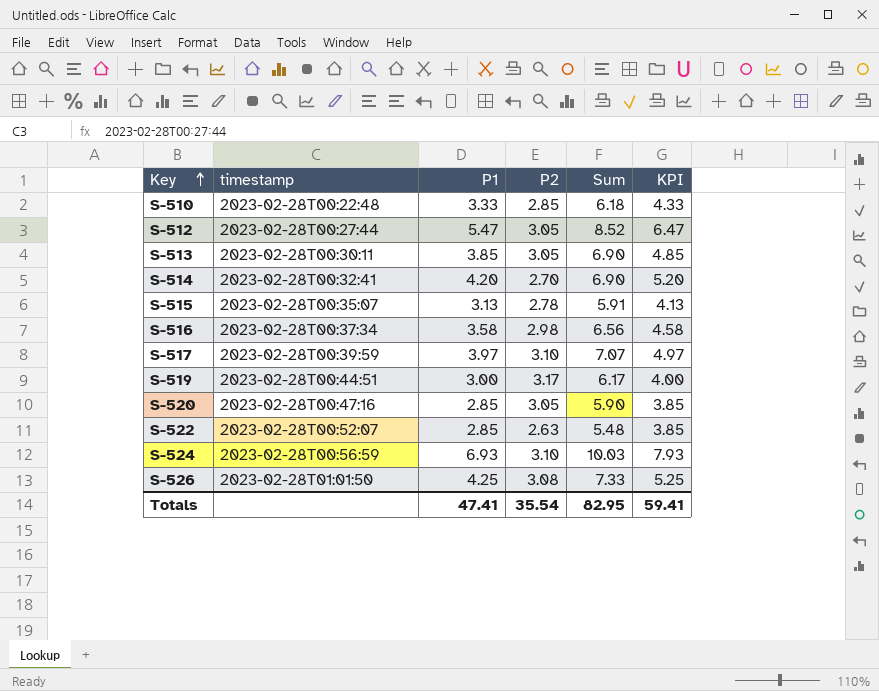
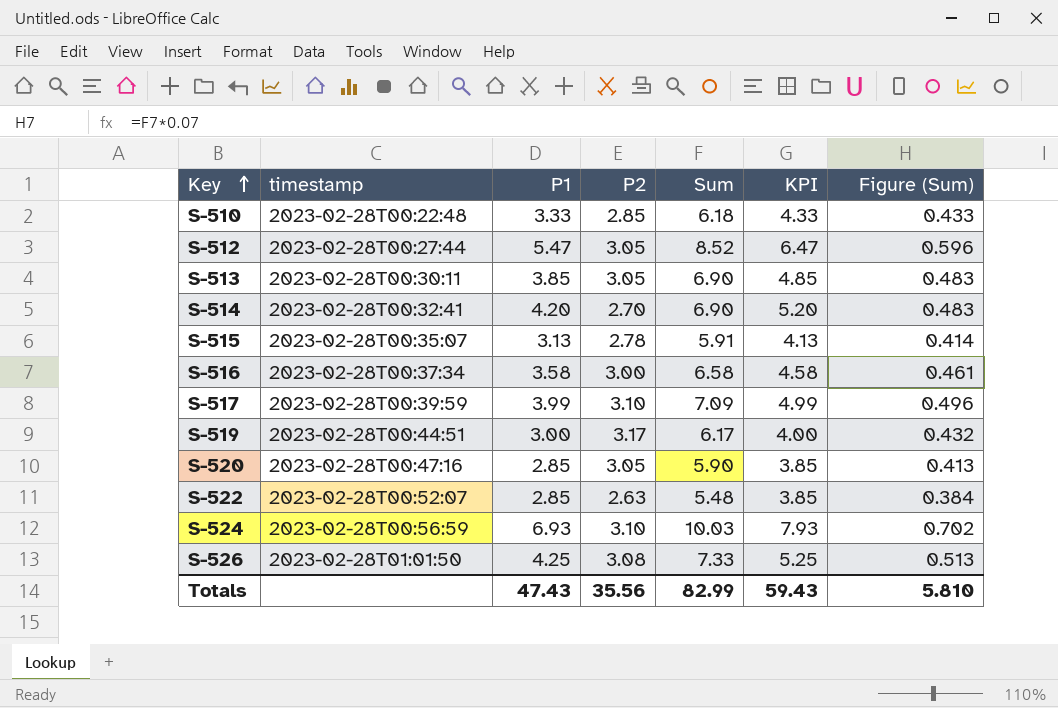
column Figure (Sum) | formula: none -> [Sum] * 0.07
S-516 | P2: 2.98 -> 3.00
S-516 | Sum: 6.56 -> 6.58
S-517 | P1: 3.97 -> 3.99
S-517 | Sum: 7.07 -> 7.09
S-517 | KPI: 4.97 -> 4.99
Totals | P1: 47.41 -> 47.43
Totals | P2: 35.54 -> 35.56
Totals | Sum: 82.95 -> 82.99
Totals | KPI: 59.41 -> 59.43

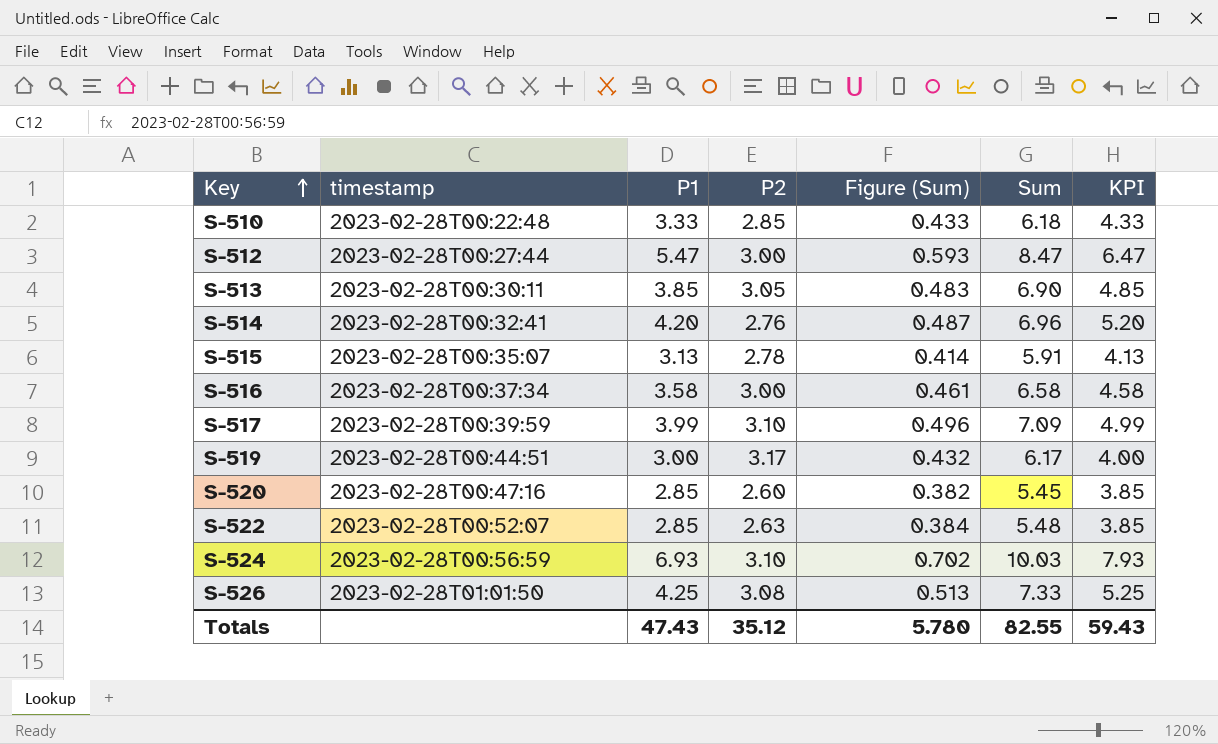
column Figure (Sum) | position: 7 -> 5
S-512 | P2: 3.05 -> 3.00
S-512 | Figure (Sum): 0.596 -> 0.593
S-512 | Sum: 8.52 -> 8.47
S-514 | P2: 2.70 -> 2.76
S-514 | Figure (Sum): 0.483 -> 0.487
S-514 | Sum: 6.90 -> 6.96
S-520 | P2: 3.05 -> 2.60
S-520 | Figure (Sum): 0.413 -> 0.382
S-520 | Sum: 5.90 -> 5.45
Totals | P2: 35.56 -> 35.12
Totals | Figure (Sum): 5.810 -> 5.780
Totals | Sum: 82.99 -> 82.55

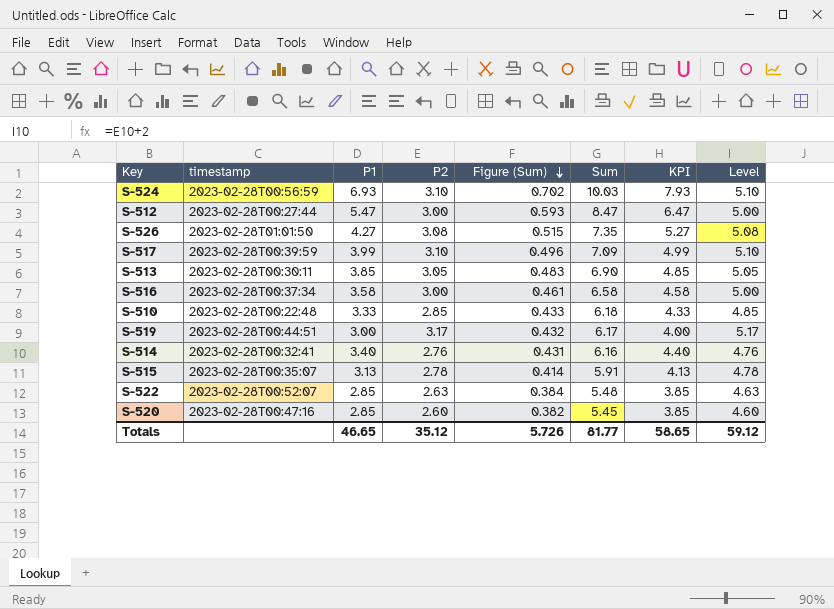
row order: Key ascending -> Figure (Sum) descending
column Level | formula: none -> [P2] + 2
S-526 | P1: 4.25 -> 4.27
S-526 | Figure (Sum): 0.513 -> 0.515
S-526 | Sum: 7.33 -> 7.35
S-526 | KPI: 5.25 -> 5.27
S-514 | P1: 4.20 -> 3.40
S-514 | Figure (Sum): 0.487 -> 0.431
S-514 | Sum: 6.96 -> 6.16
S-514 | KPI: 5.20 -> 4.40
Totals | P1: 47.43 -> 46.65
Totals | Figure (Sum): 5.780 -> 5.726
Totals | Sum: 82.55 -> 81.77
Totals | KPI: 59.43 -> 58.65

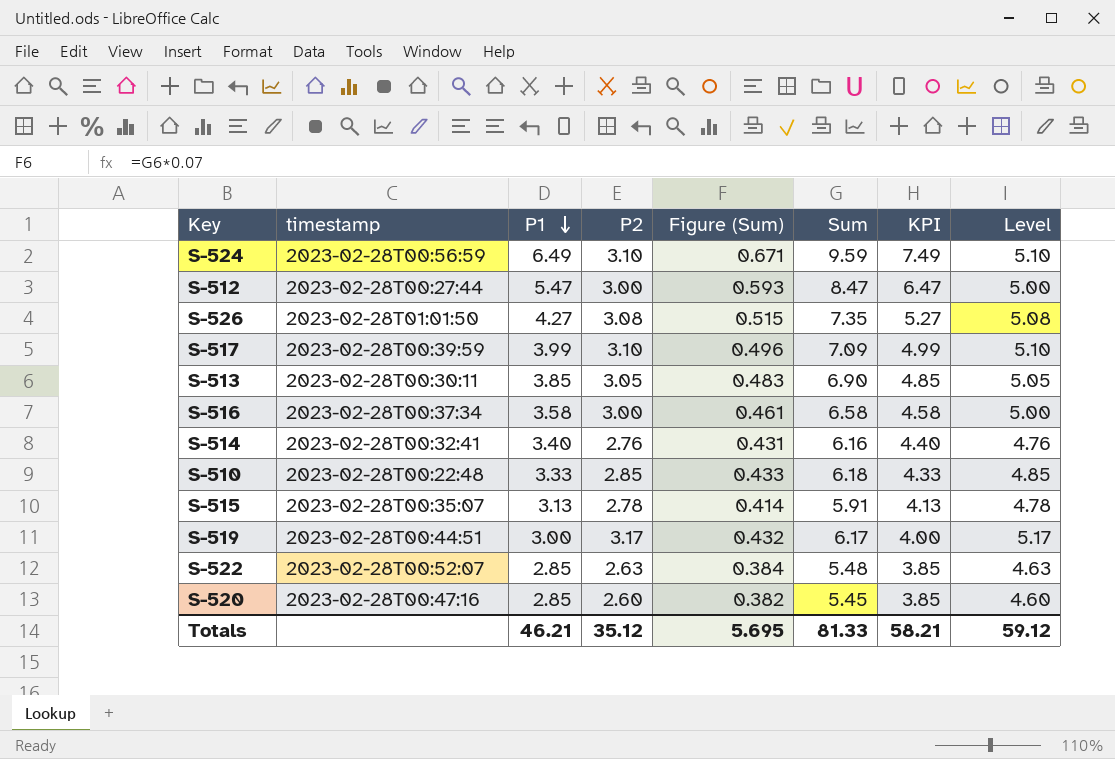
row order: Figure (Sum) descending -> P1 descending
S-524 | P1: 6.93 -> 6.49
S-524 | Figure (Sum): 0.702 -> 0.671
S-524 | Sum: 10.03 -> 9.59
S-524 | KPI: 7.93 -> 7.49
Totals | P1: 46.65 -> 46.21
Totals | Figure (Sum): 5.726 -> 5.695
Totals | Sum: 81.77 -> 81.33
Totals | KPI: 58.65 -> 58.21

